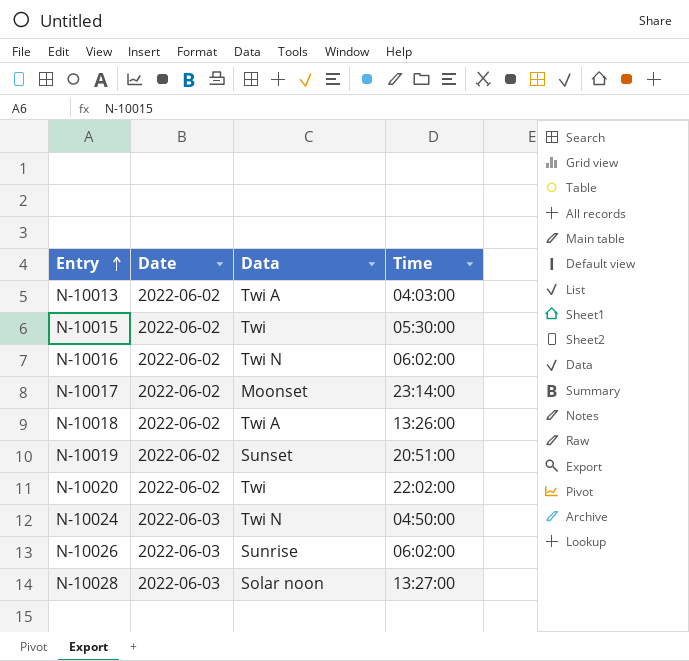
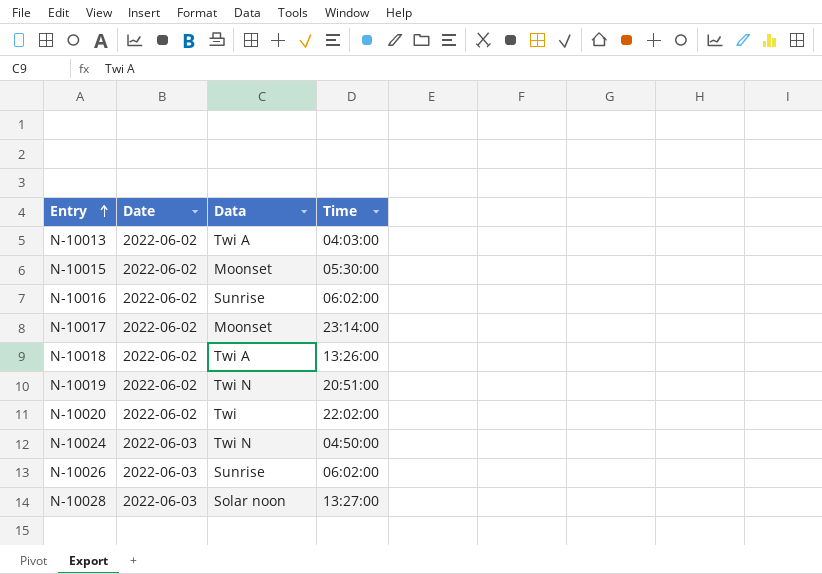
N-10015 | Data: Twi -> Moonset
N-10016 | Data: Twi N -> Sunrise
N-10019 | Data: Sunset -> Twi N

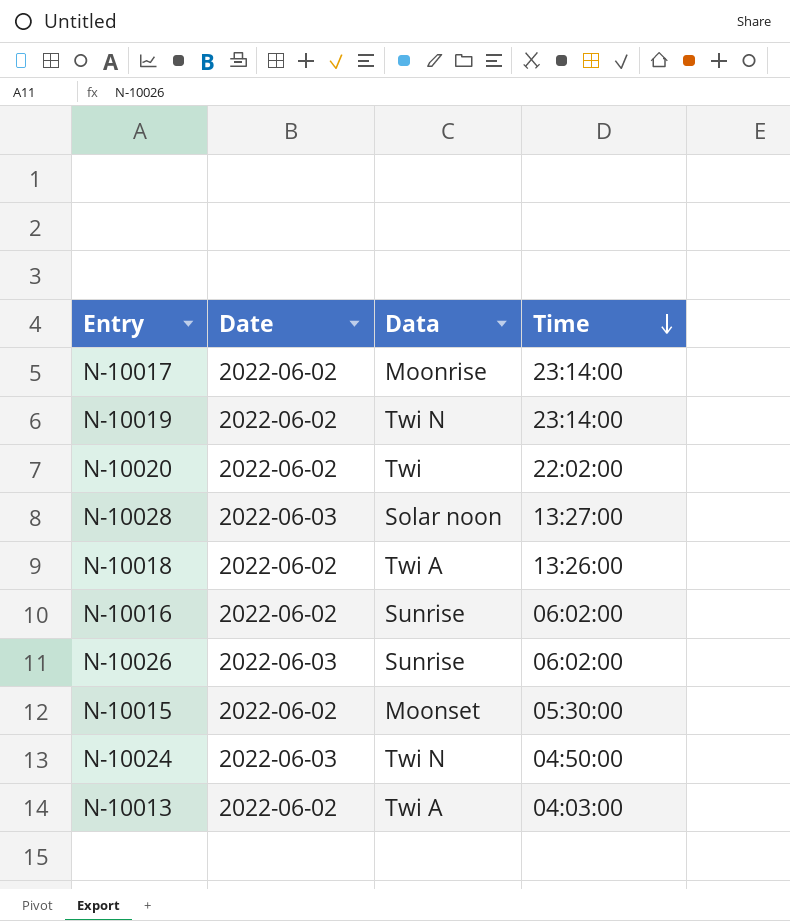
row order: Entry ascending -> Time descending
N-10017 | Data: Moonset -> Moonrise
N-10019 | Time: 20:51:00 -> 23:14:00

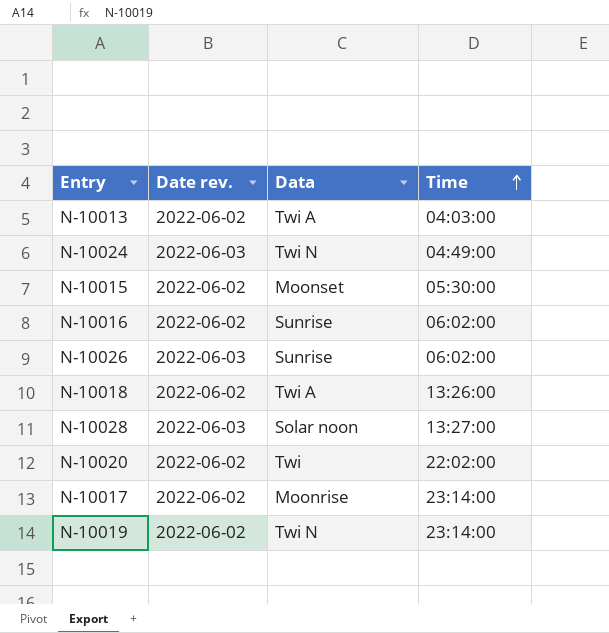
row order: Time descending -> Time ascending
column name: Date -> Date rev.
N-10024 | Time: 04:50:00 -> 04:49:00

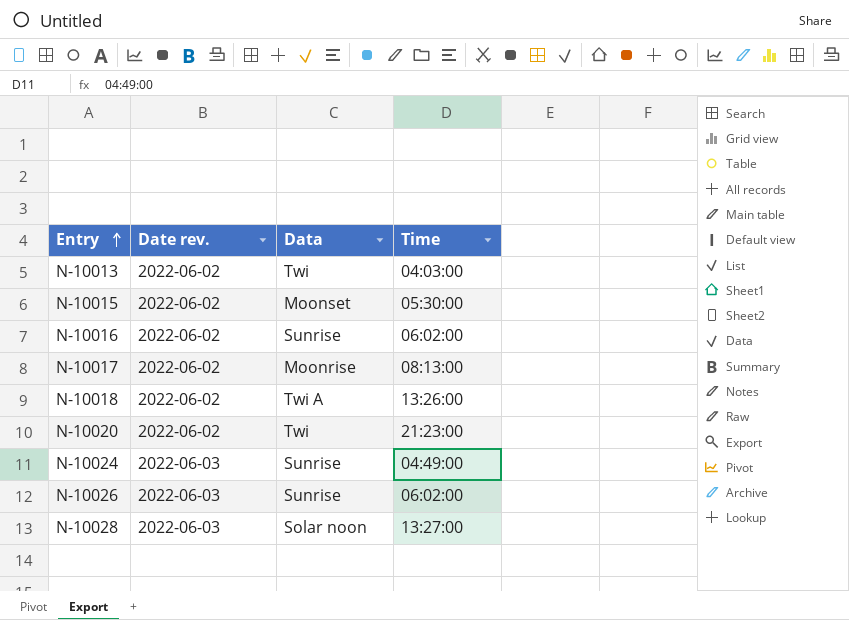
row order: Time ascending -> Entry ascending
row N-10019: 2022-06-02 | Twi N | 23:14:00 -> none
N-10013 | Data: Twi A -> Twi
N-10017 | Time: 23:14:00 -> 08:13:00
N-10020 | Time: 22:02:00 -> 21:23:00
N-10024 | Data: Twi N -> Sunrise

